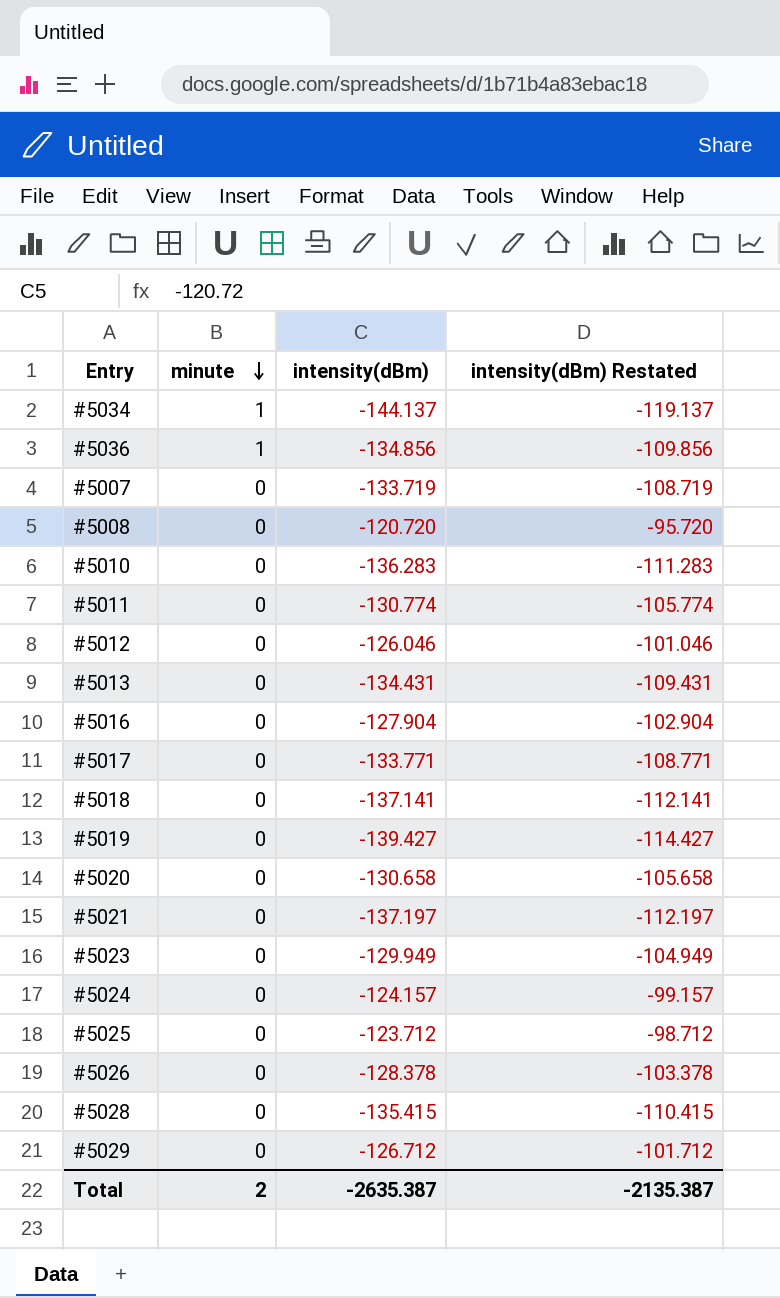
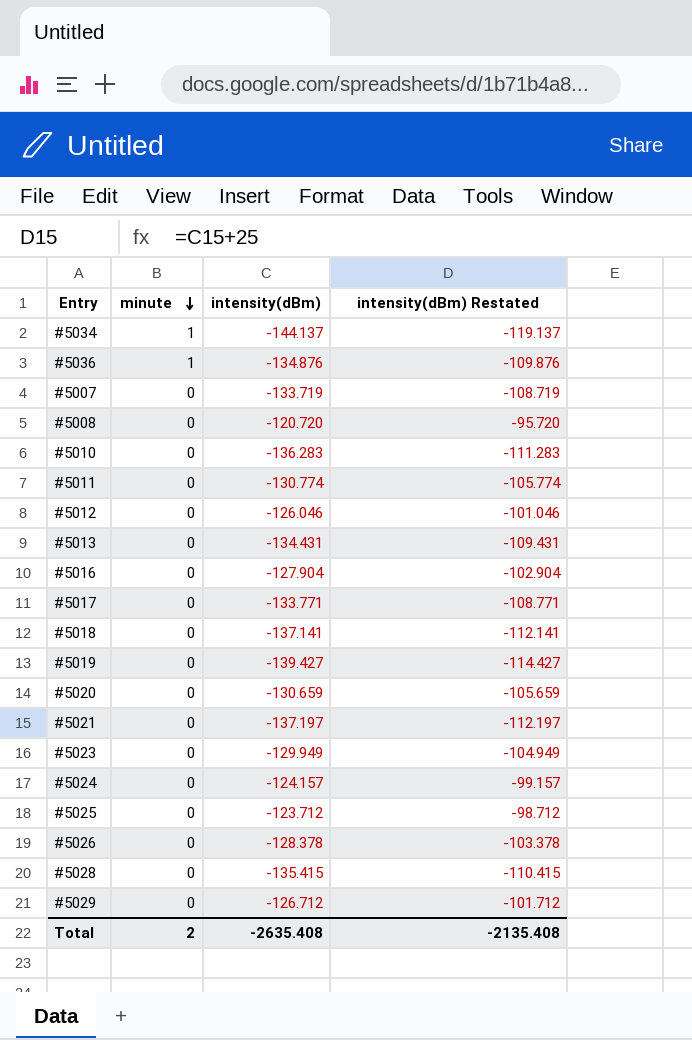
#5036 | intensity(dBm): -134.856 -> -134.876
#5036 | intensity(dBm) Restated: -109.856 -> -109.876
#5020 | intensity(dBm): -130.658 -> -130.659
#5020 | intensity(dBm) Restated: -105.658 -> -105.659
Total | intensity(dBm): -2635.387 -> -2635.408
Total | intensity(dBm) Restated: -2135.387 -> -2135.408

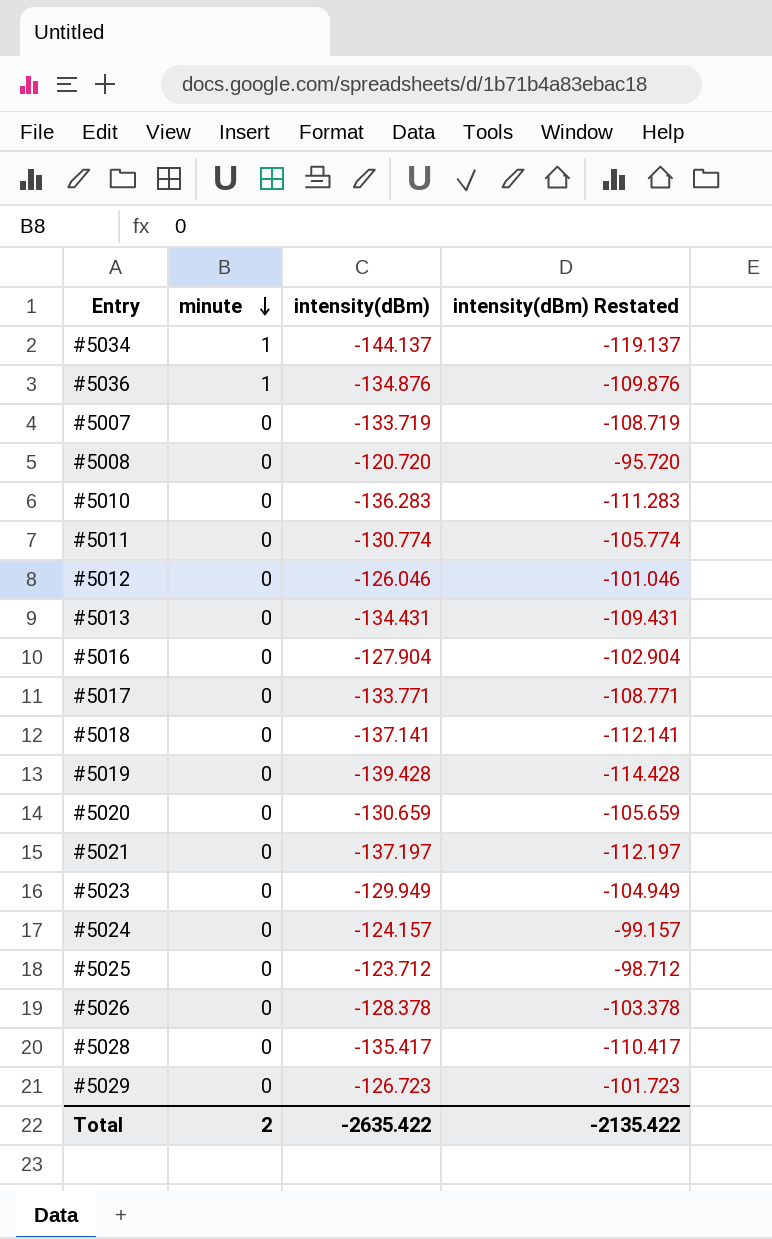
#5019 | intensity(dBm): -139.427 -> -139.428
#5019 | intensity(dBm) Restated: -114.427 -> -114.428
#5028 | intensity(dBm): -135.415 -> -135.417
#5028 | intensity(dBm) Restated: -110.415 -> -110.417
#5029 | intensity(dBm): -126.712 -> -126.723
#5029 | intensity(dBm) Restated: -101.712 -> -101.723
Total | intensity(dBm): -2635.408 -> -2635.422
Total | intensity(dBm) Restated: -2135.408 -> -2135.422

